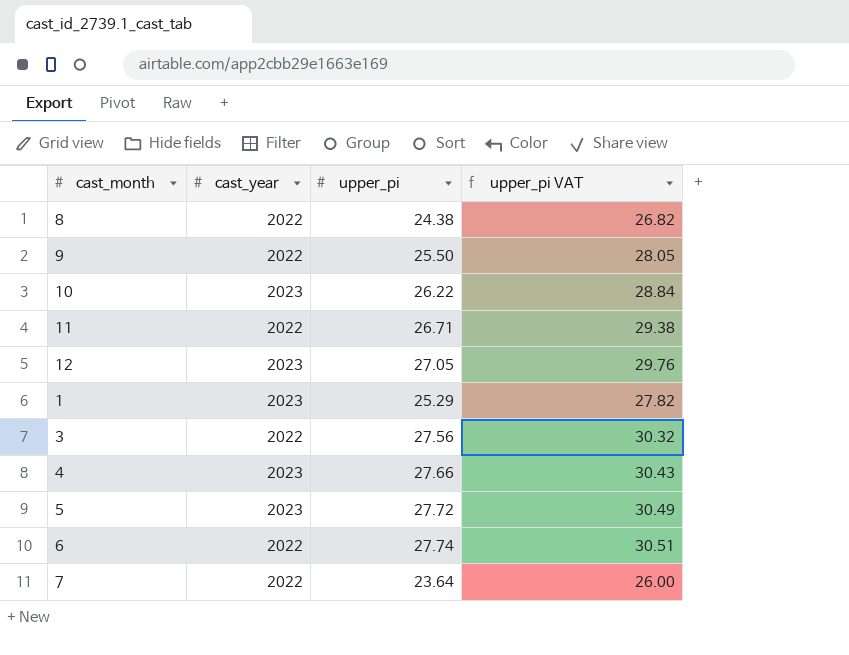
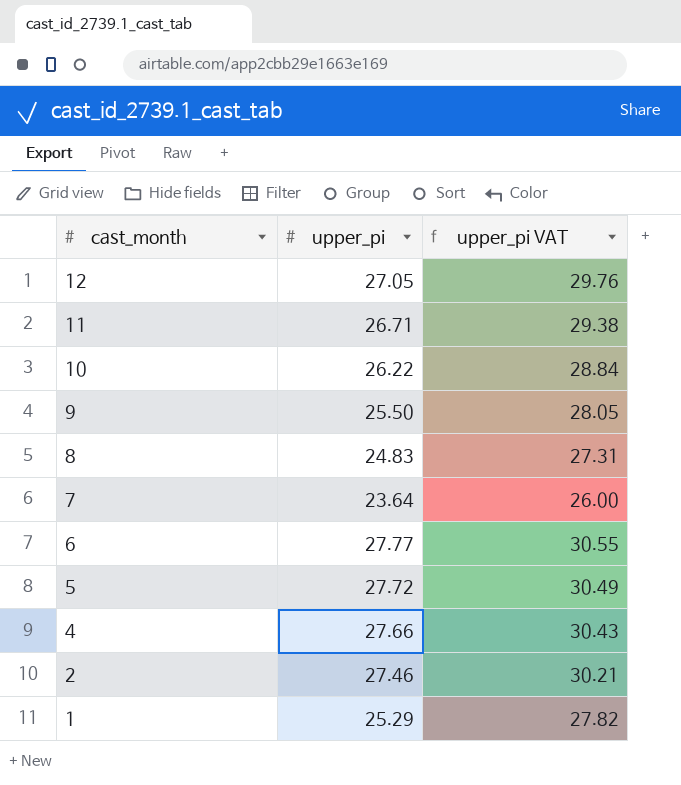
row order: none -> cast_month descending
column cast_year | position: 2 -> none
row 3: 2022 | 27.56 | 30.32 -> none
8 | upper_pi: 24.38 -> 24.83
8 | upper_pi VAT: 26.82 -> 27.31
6 | upper_pi: 27.74 -> 27.77
6 | upper_pi VAT: 30.51 -> 30.55
row 2: none -> 27.46 | 30.21

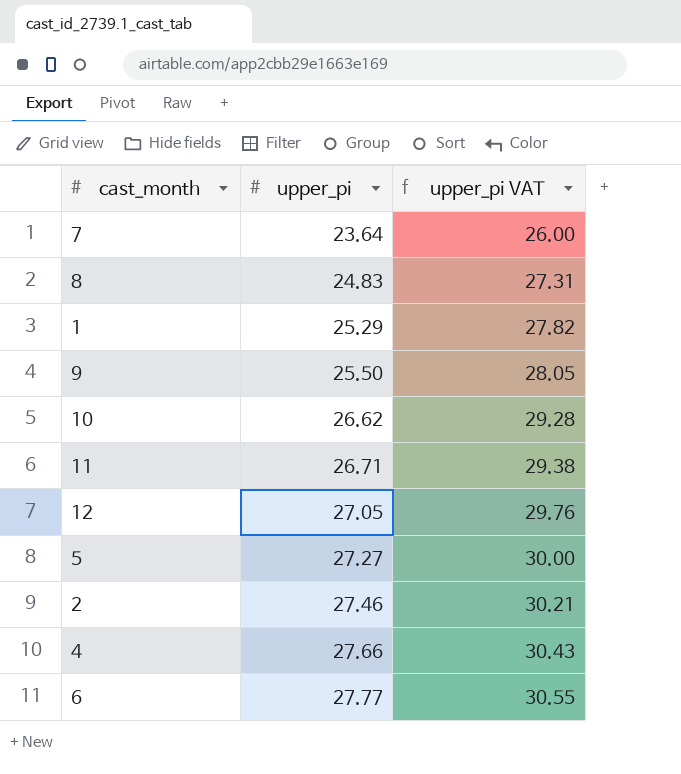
row order: cast_month descending -> upper_pi ascending
10 | upper_pi: 26.22 -> 26.62
10 | upper_pi VAT: 28.84 -> 29.28
5 | upper_pi: 27.72 -> 27.27
5 | upper_pi VAT: 30.49 -> 30.00

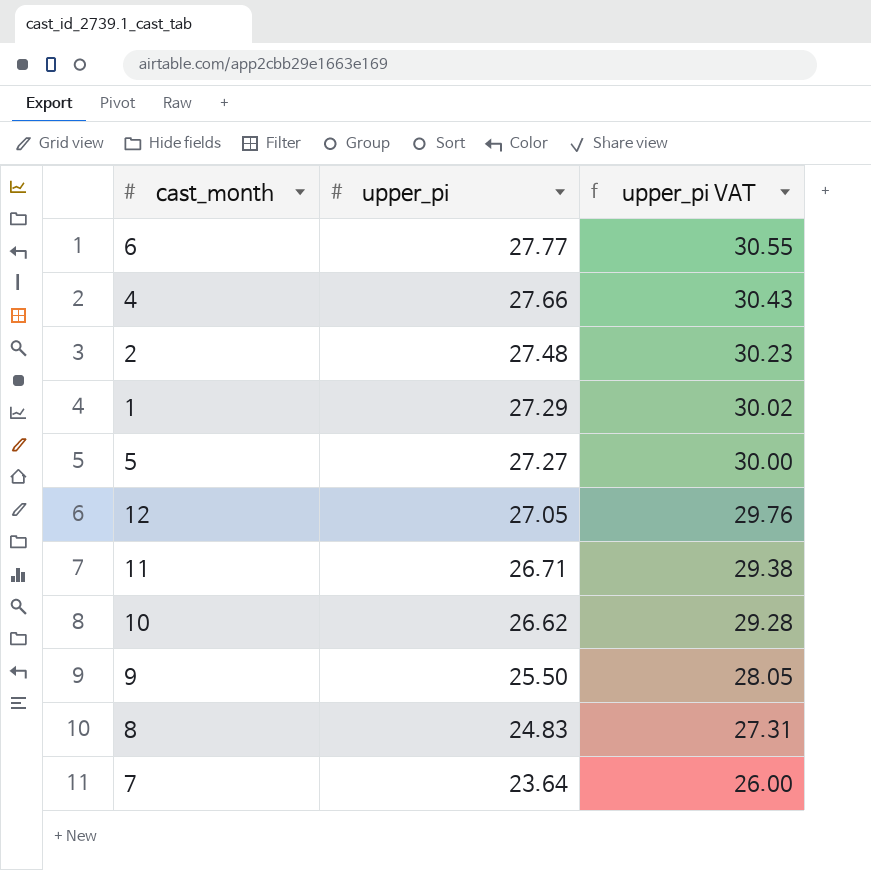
row order: upper_pi ascending -> upper_pi descending
2 | upper_pi: 27.46 -> 27.48
2 | upper_pi VAT: 30.21 -> 30.23
1 | upper_pi: 25.29 -> 27.29
1 | upper_pi VAT: 27.82 -> 30.02

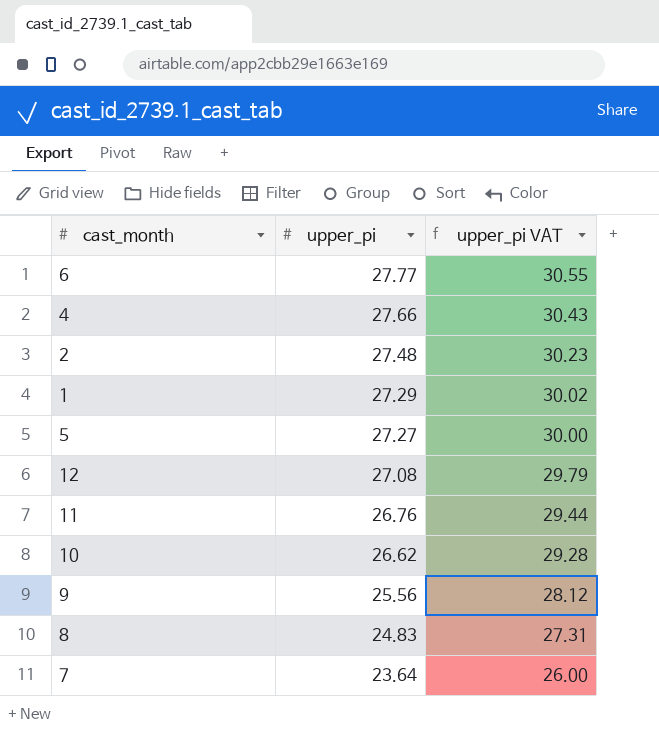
12 | upper_pi: 27.05 -> 27.08
12 | upper_pi VAT: 29.76 -> 29.79
11 | upper_pi: 26.71 -> 26.76
11 | upper_pi VAT: 29.38 -> 29.44
9 | upper_pi: 25.50 -> 25.56
9 | upper_pi VAT: 28.05 -> 28.12

